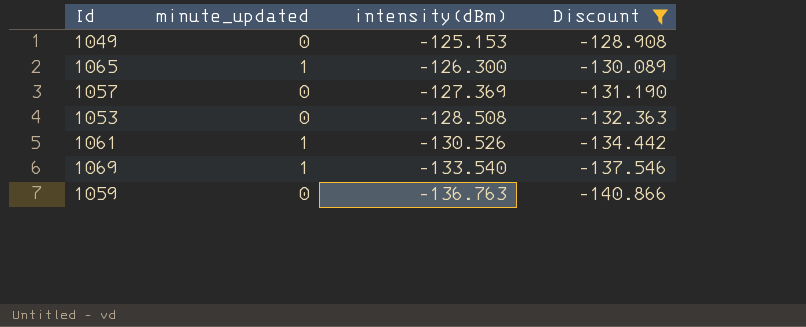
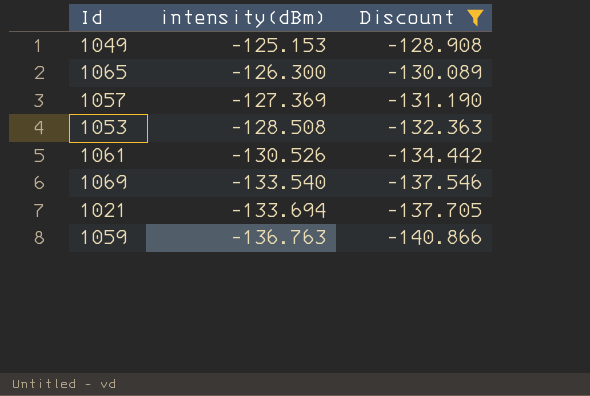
column minute_updated | position: 2 -> none
row 1021: none -> -133.694 | -137.705

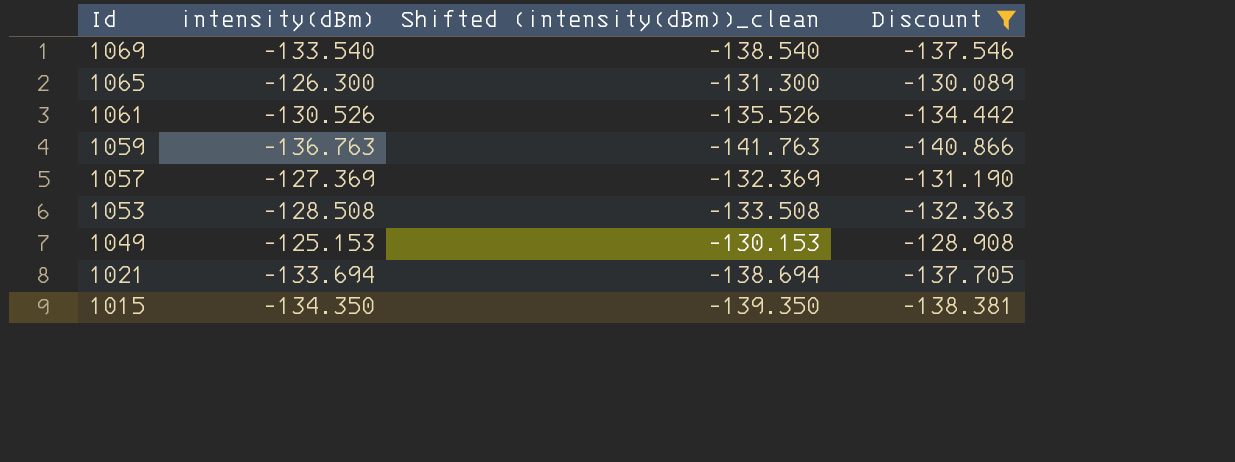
row order: intensity(dBm) descending -> Id descending
column Shifted (intensity(dBm))_clean | formula: none -> [intensity(dBm)] - 5
row 1015: none -> -134.350 | -139.350 | -138.381

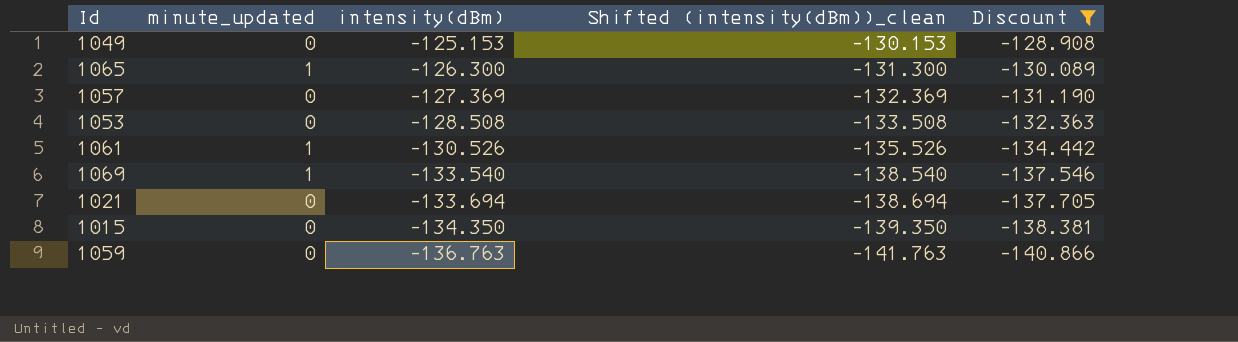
row order: Id descending -> intensity(dBm) descending
column minute_updated | position: none -> 2

